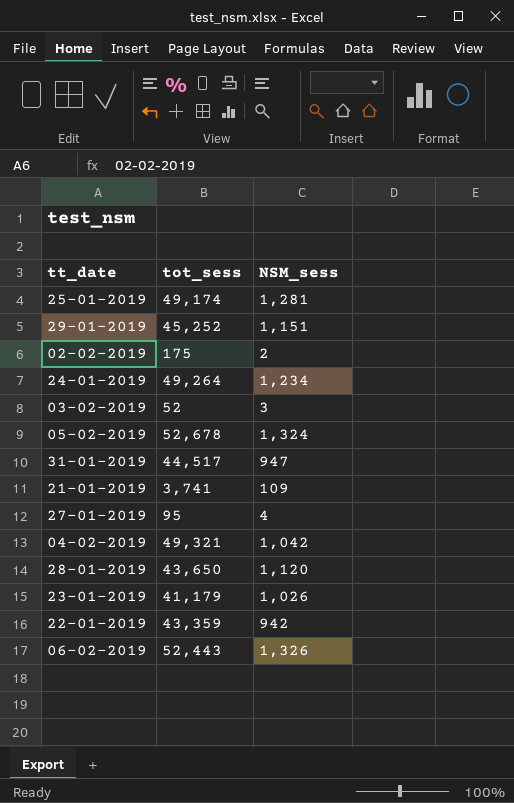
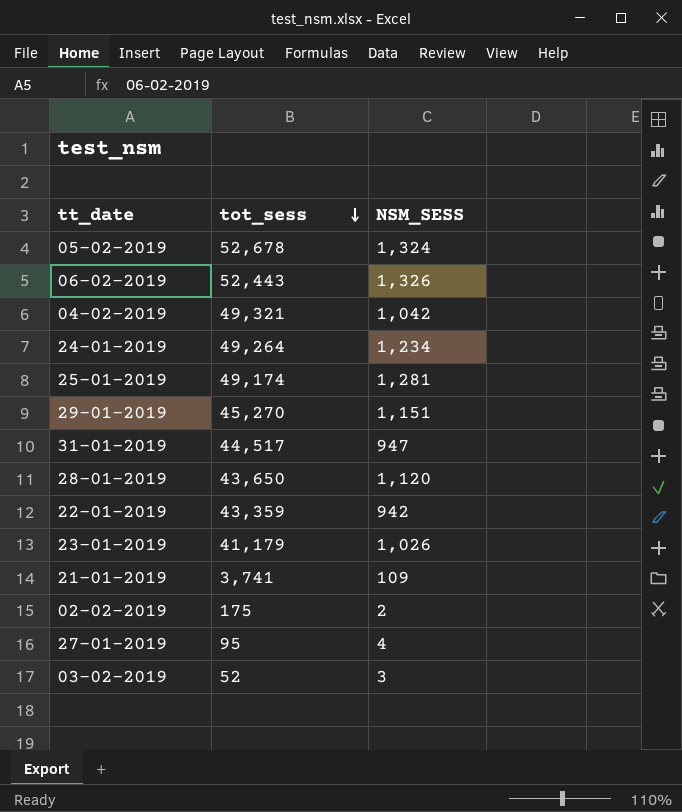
row order: none -> tot_sess descending
column name: NSM_sess -> NSM_SESS
29-01-2019 | tot_sess: 45,252 -> 45,270

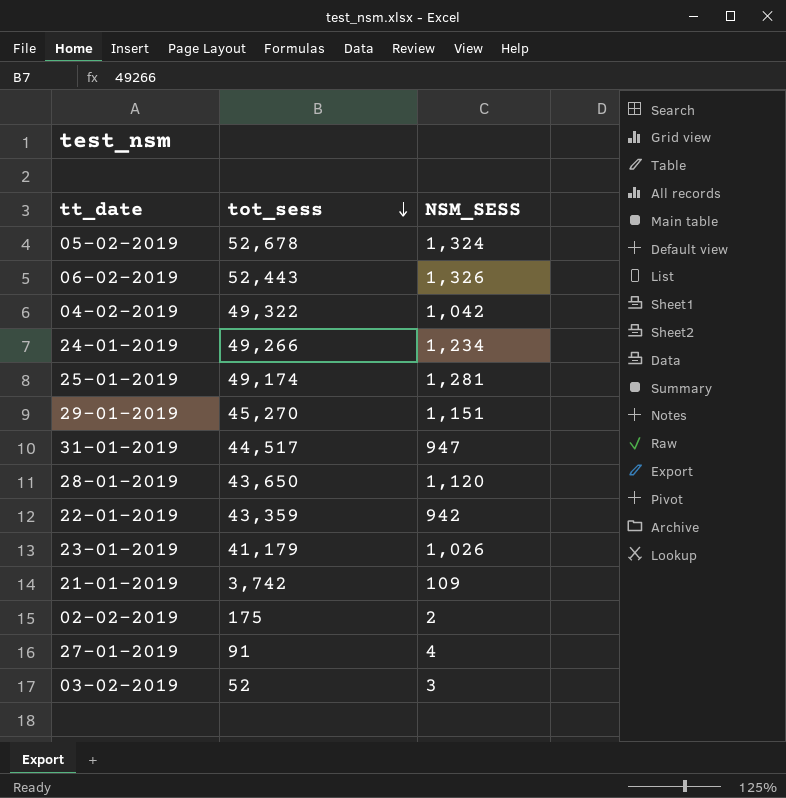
04-02-2019 | tot_sess: 49,321 -> 49,322
24-01-2019 | tot_sess: 49,264 -> 49,266
21-01-2019 | tot_sess: 3,741 -> 3,742
27-01-2019 | tot_sess: 95 -> 91

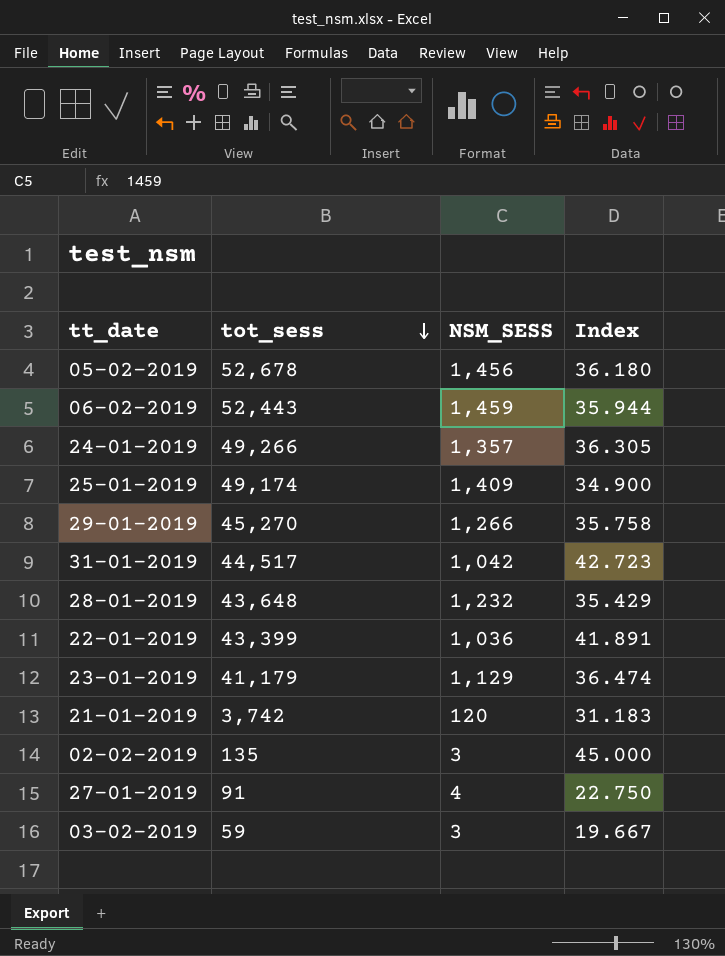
column Index | formula: none -> [tot_sess] / [NSM_SESS]
row 04-02-2019: 49,322 | 1,042 -> none
05-02-2019 | NSM_SESS: 1,324 -> 1,456
06-02-2019 | NSM_SESS: 1,326 -> 1,459
24-01-2019 | NSM_SESS: 1,234 -> 1,357
25-01-2019 | NSM_SESS: 1,281 -> 1,409
29-01-2019 | NSM_SESS: 1,151 -> 1,266
31-01-2019 | NSM_SESS: 947 -> 1,042
28-01-2019 | tot_sess: 43,650 -> 43,648
28-01-2019 | NSM_SESS: 1,120 -> 1,232
22-01-2019 | tot_sess: 43,359 -> 43,399
22-01-2019 | NSM_SESS: 942 -> 1,036
23-01-2019 | NSM_SESS: 1,026 -> 1,129
21-01-2019 | NSM_SESS: 109 -> 120
02-02-2019 | tot_sess: 175 -> 135
02-02-2019 | NSM_SESS: 2 -> 3
03-02-2019 | tot_sess: 52 -> 59

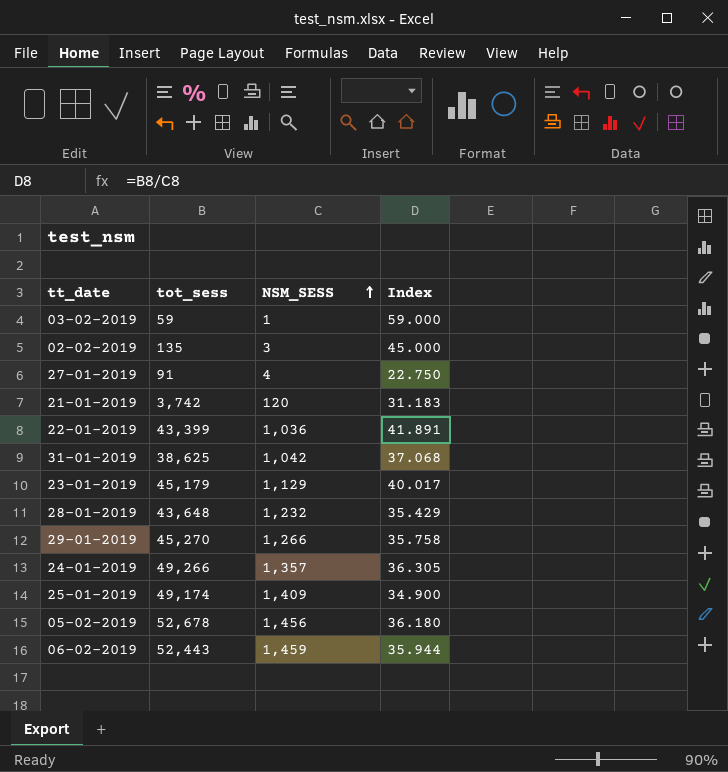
row order: tot_sess descending -> NSM_SESS ascending
03-02-2019 | NSM_SESS: 3 -> 1
03-02-2019 | Index: 19.667 -> 59.000
31-01-2019 | tot_sess: 44,517 -> 38,625
31-01-2019 | Index: 42.723 -> 37.068
23-01-2019 | tot_sess: 41,179 -> 45,179
23-01-2019 | Index: 36.474 -> 40.017

